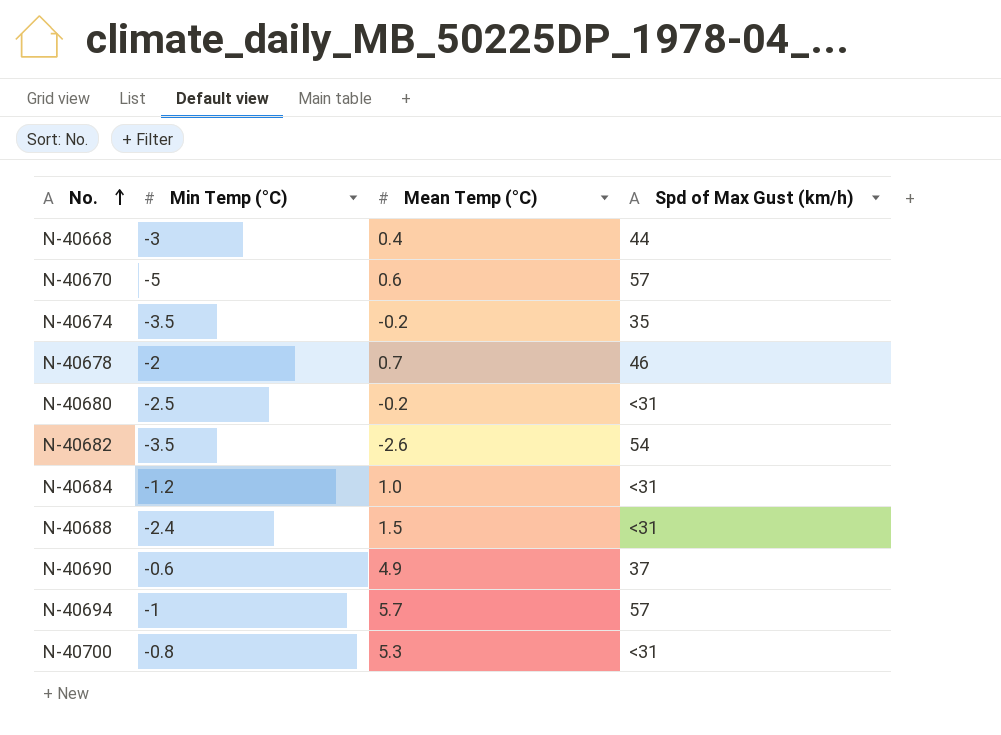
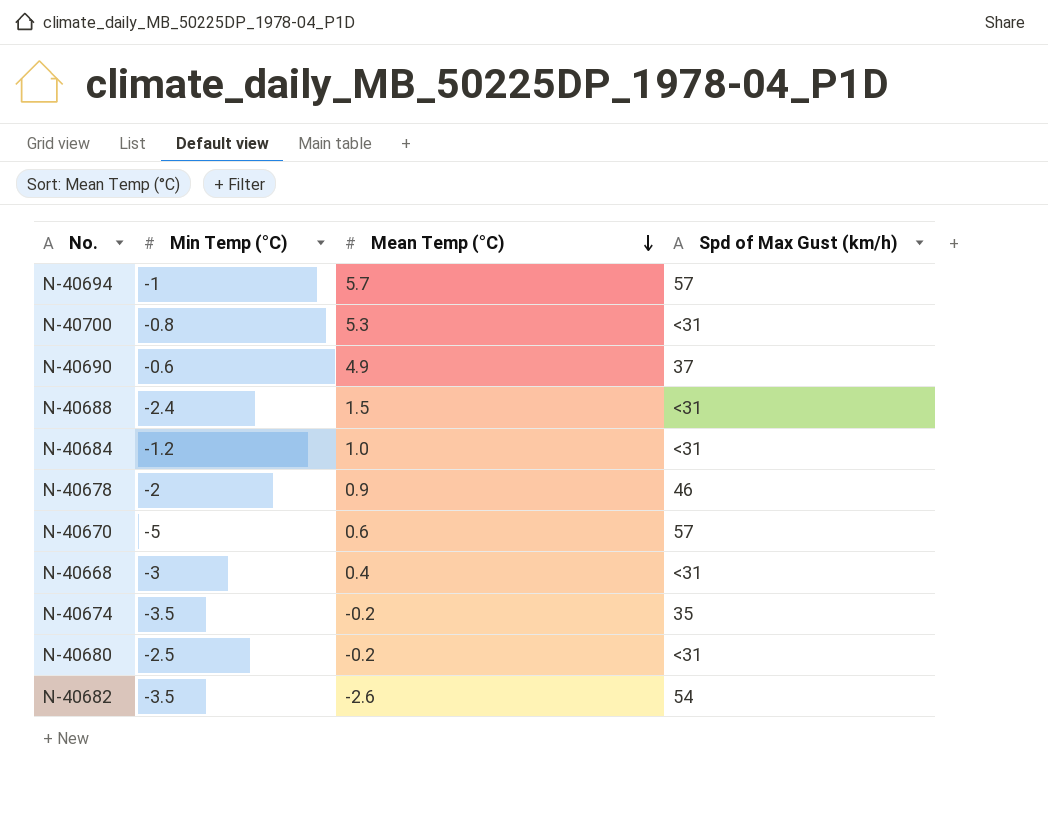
row order: No. ascending -> Mean Temp (°C) descending
N-40678 | Mean Temp (°C): 0.7 -> 0.9
N-40668 | Spd of Max Gust (km/h): 44 -> <31

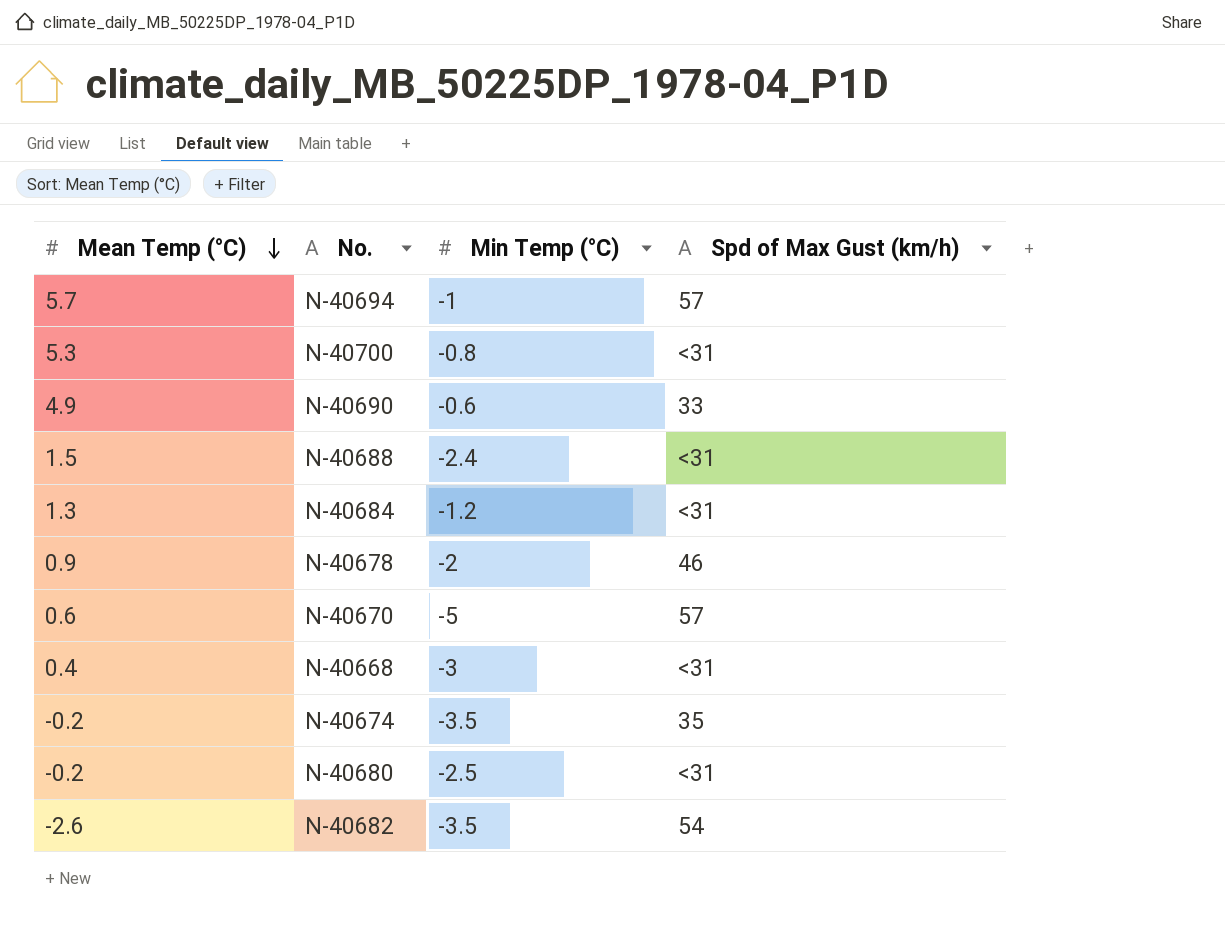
column Mean Temp (°C) | position: 3 -> 1
N-40690 | Spd of Max Gust (km/h): 37 -> 33
N-40684 | Mean Temp (°C): 1.0 -> 1.3

